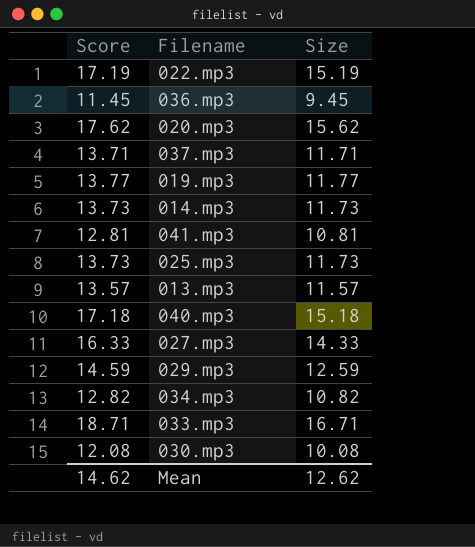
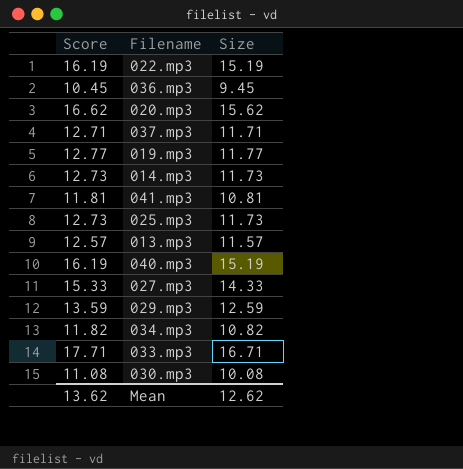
column Score | formula: [Size] + 2 -> [Size] + 1
040.mp3 | Size: 15.18 -> 15.19
Mean | Score: 14.62 -> 13.62

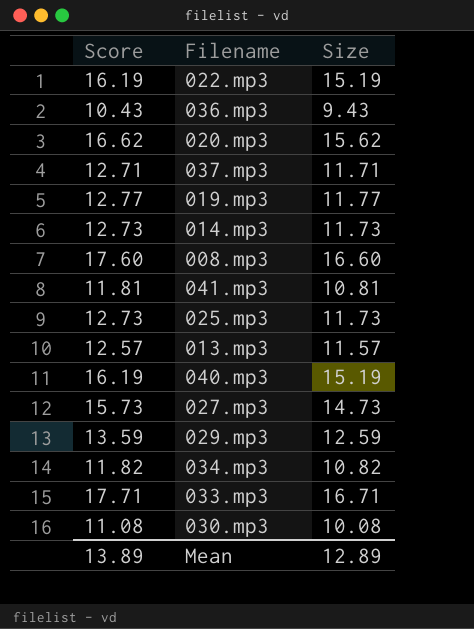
036.mp3 | Score: 10.45 -> 10.43
036.mp3 | Size: 9.45 -> 9.43
row 008.mp3: none -> 17.60 | 16.60
027.mp3 | Score: 15.33 -> 15.73
027.mp3 | Size: 14.33 -> 14.73
Mean | Score: 13.62 -> 13.89
Mean | Size: 12.62 -> 12.89

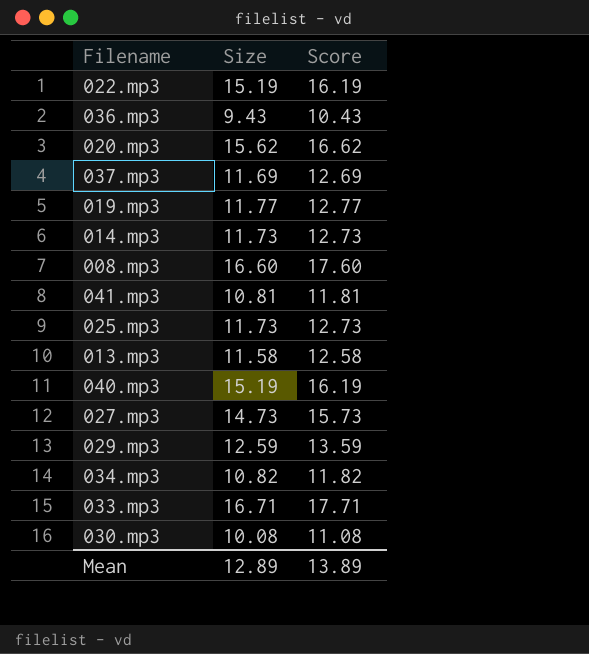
column Score | position: 1 -> 3
037.mp3 | Size: 11.71 -> 11.69
037.mp3 | Score: 12.71 -> 12.69
013.mp3 | Size: 11.57 -> 11.58
013.mp3 | Score: 12.57 -> 12.58

